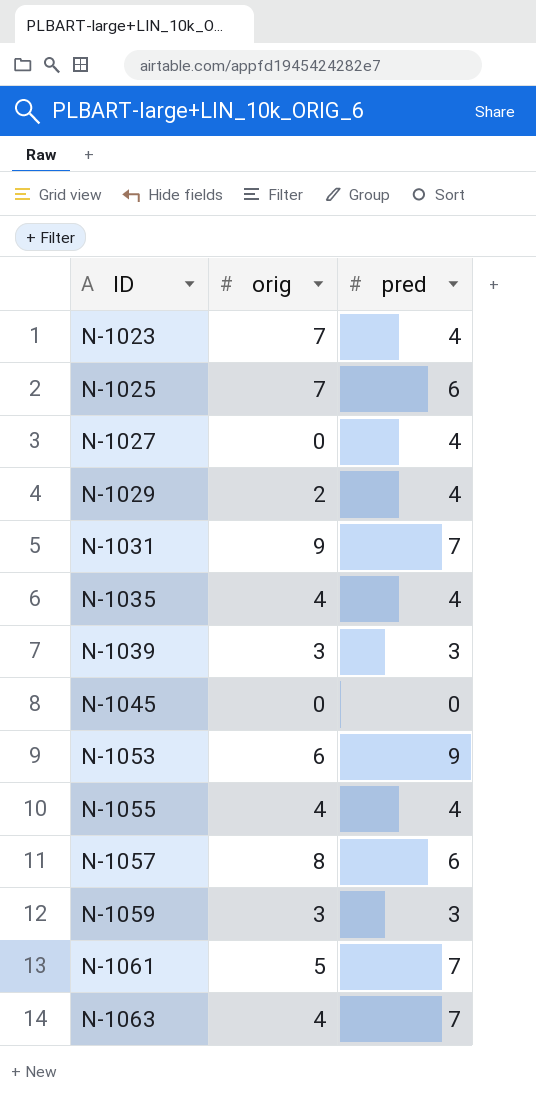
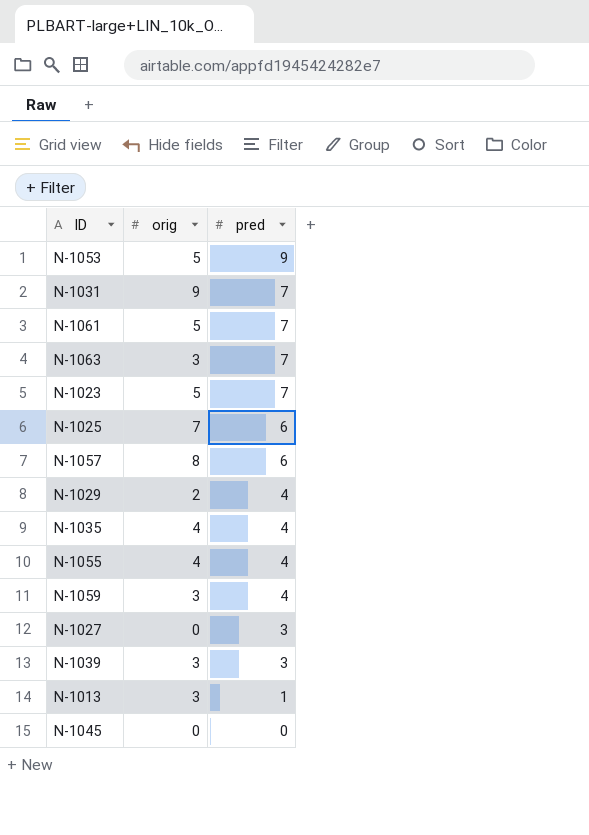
row order: ID ascending -> pred descending
N-1053 | orig: 6 -> 5
N-1063 | orig: 4 -> 3
N-1023 | orig: 7 -> 5
N-1023 | pred: 4 -> 7
N-1059 | pred: 3 -> 4
N-1027 | pred: 4 -> 3
row N-1013: none -> 3 | 1

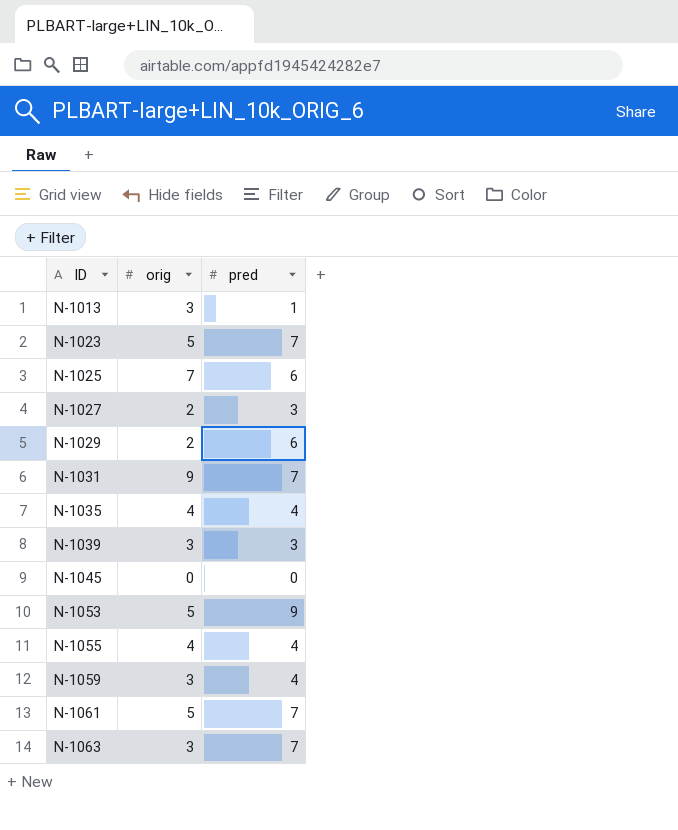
row order: pred descending -> ID ascending
row N-1057: 8 | 6 -> none
N-1027 | orig: 0 -> 2
N-1029 | pred: 4 -> 6

